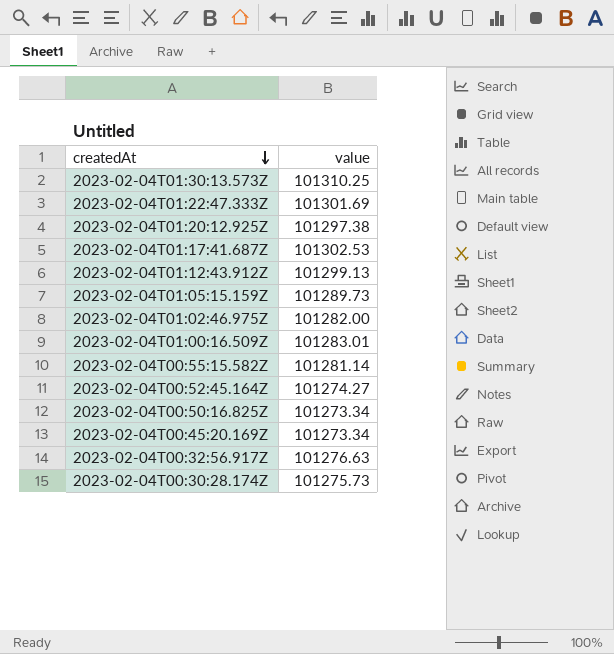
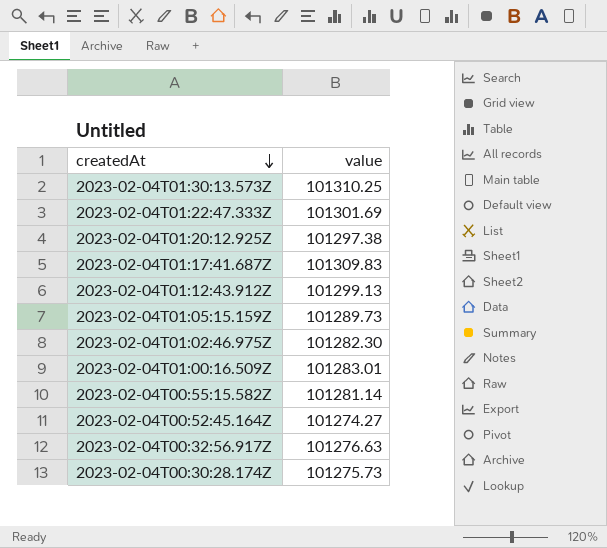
row 2023-02-04T00:50:16.825Z: 101273.34 -> none
row 2023-02-04T00:45:20.169Z: 101273.34 -> none
2023-02-04T01:17:41.687Z | value: 101302.53 -> 101309.83
2023-02-04T01:02:46.975Z | value: 101282.00 -> 101282.30

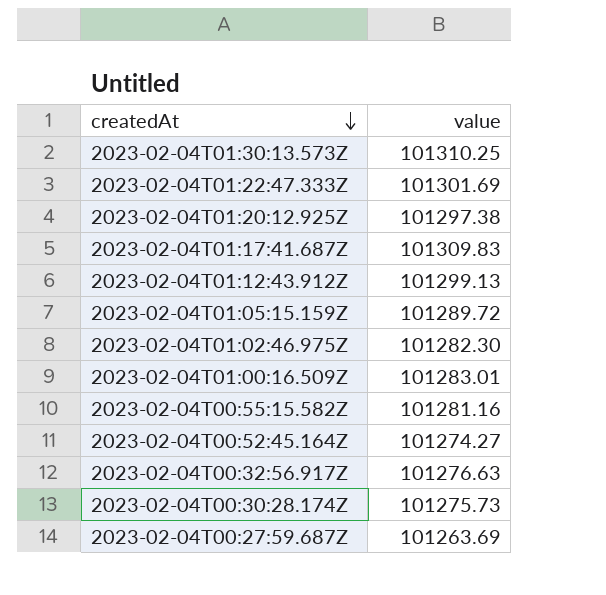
2023-02-04T01:05:15.159Z | value: 101289.73 -> 101289.72
2023-02-04T00:55:15.582Z | value: 101281.14 -> 101281.16
row 2023-02-04T00:27:59.687Z: none -> 101263.69

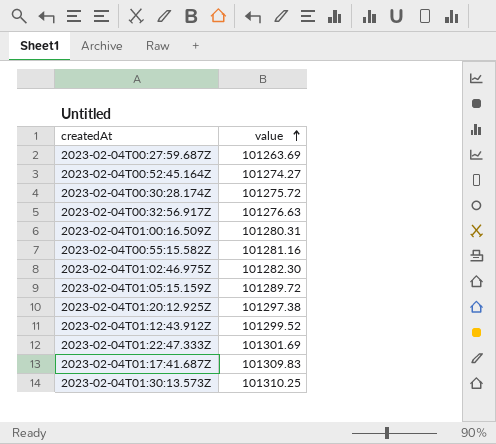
row order: createdAt descending -> value ascending
2023-02-04T00:30:28.174Z | value: 101275.73 -> 101275.72
2023-02-04T01:00:16.509Z | value: 101283.01 -> 101280.31
2023-02-04T01:12:43.912Z | value: 101299.13 -> 101299.52

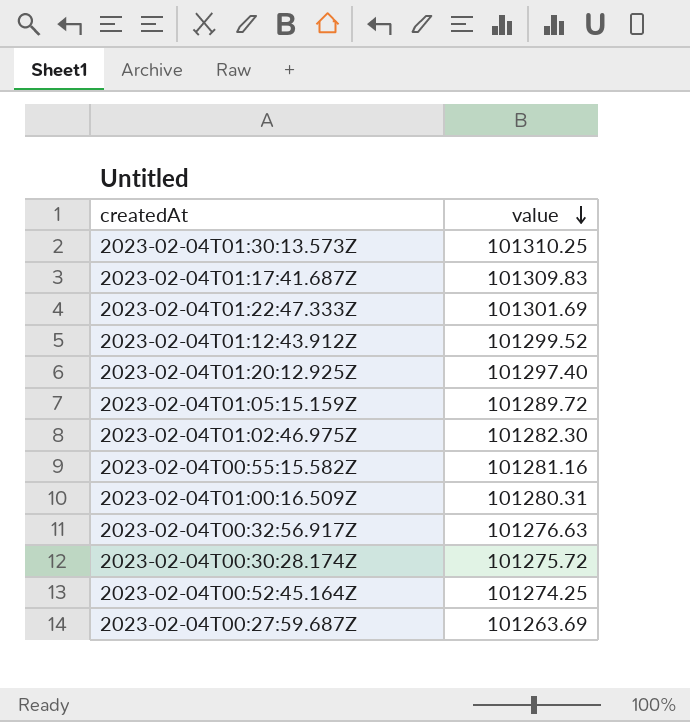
row order: value ascending -> value descending
2023-02-04T01:20:12.925Z | value: 101297.38 -> 101297.40
2023-02-04T00:52:45.164Z | value: 101274.27 -> 101274.25

